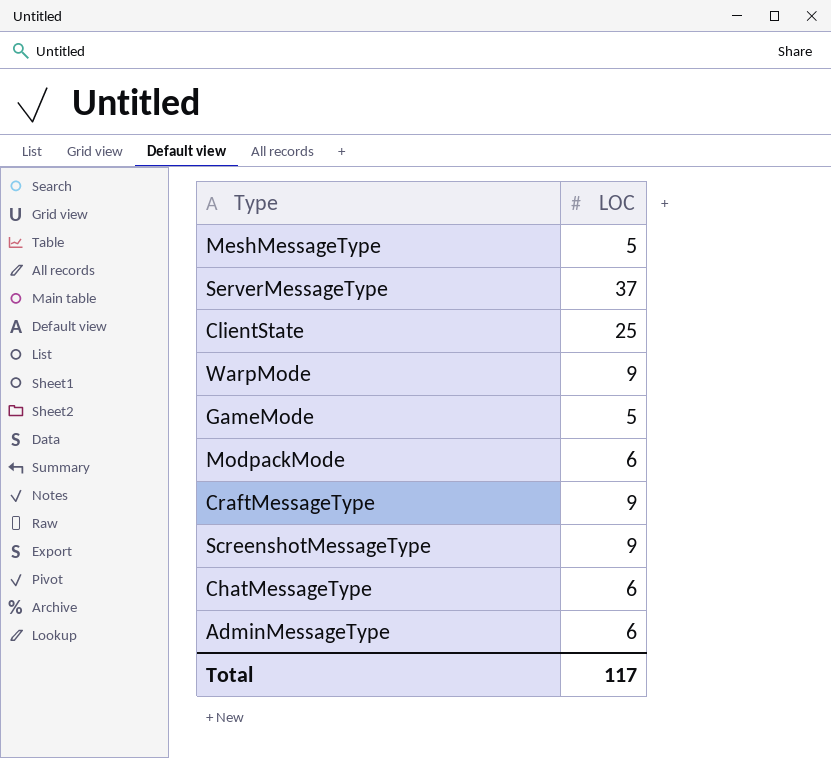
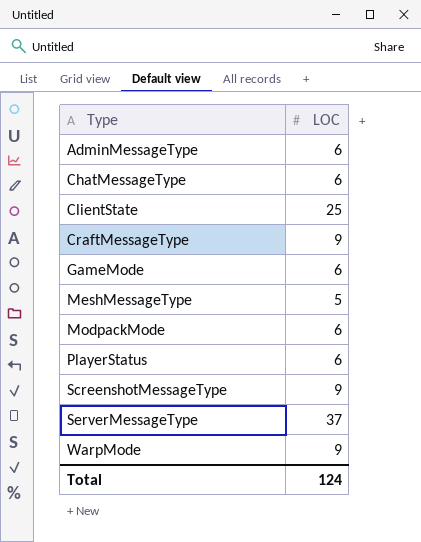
row order: none -> Type ascending
GameMode | LOC: 5 -> 6
row PlayerStatus: none -> 6
Total | LOC: 117 -> 124

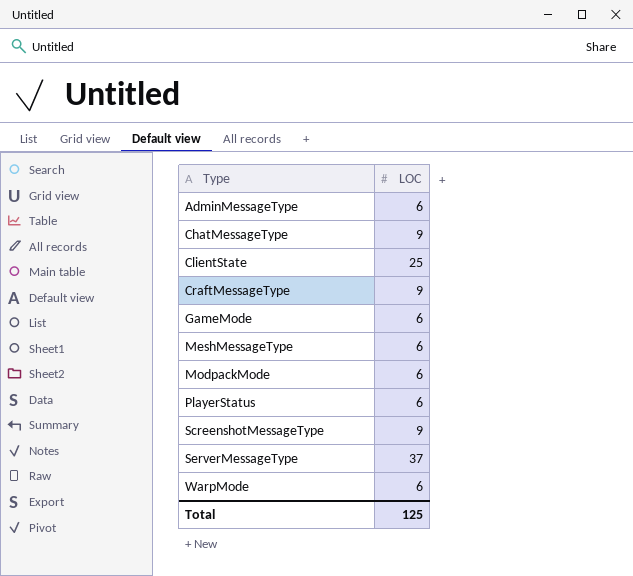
ChatMessageType | LOC: 6 -> 9
MeshMessageType | LOC: 5 -> 6
WarpMode | LOC: 9 -> 6
Total | LOC: 124 -> 125

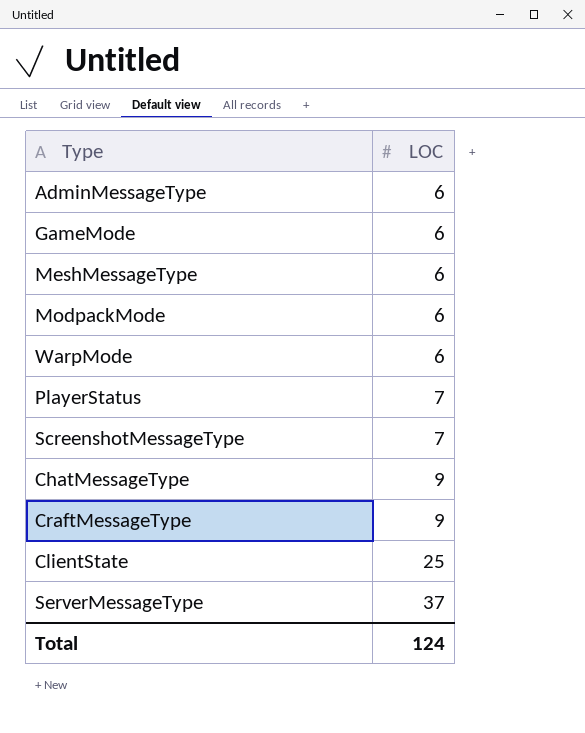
row order: Type ascending -> LOC ascending
PlayerStatus | LOC: 6 -> 7
ScreenshotMessageType | LOC: 9 -> 7
Total | LOC: 125 -> 124

